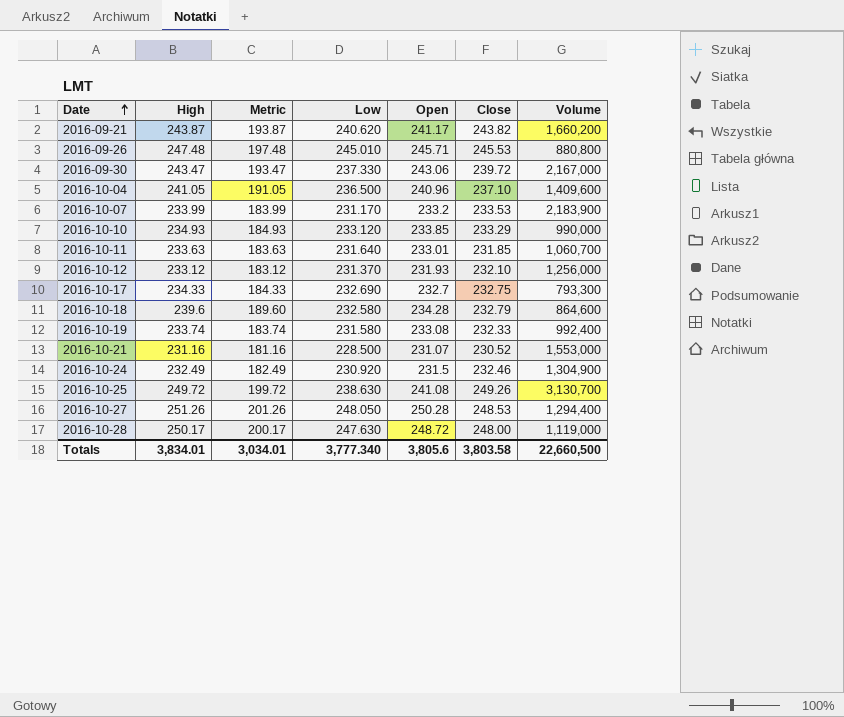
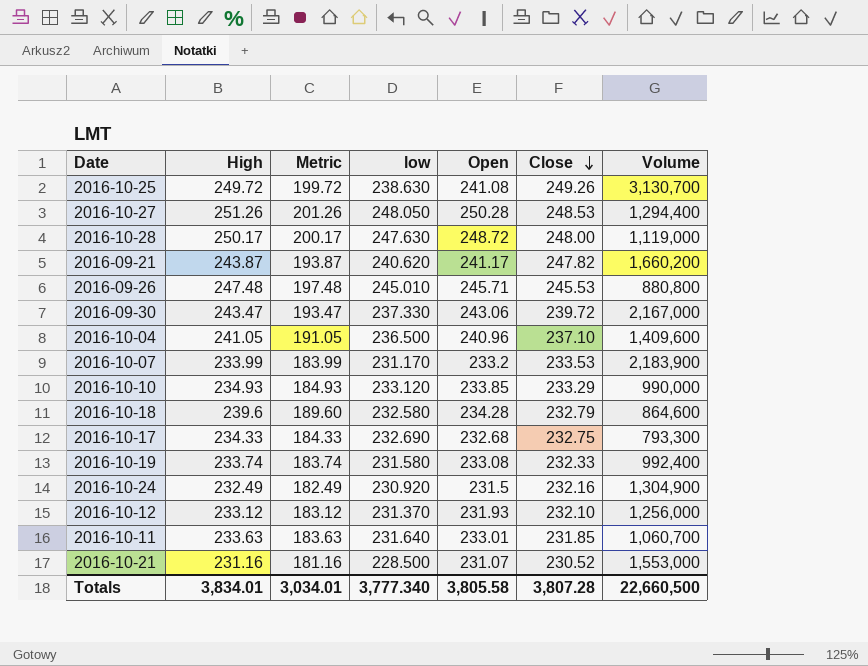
row order: Date ascending -> Close descending
column name: Low -> low
2016-09-21 | Close: 243.82 -> 247.82
2016-10-17 | Open: 232.7 -> 232.68
2016-10-24 | Close: 232.46 -> 232.16
Totals | Open: 3,805.6 -> 3,805.58
Totals | Close: 3,803.58 -> 3,807.28

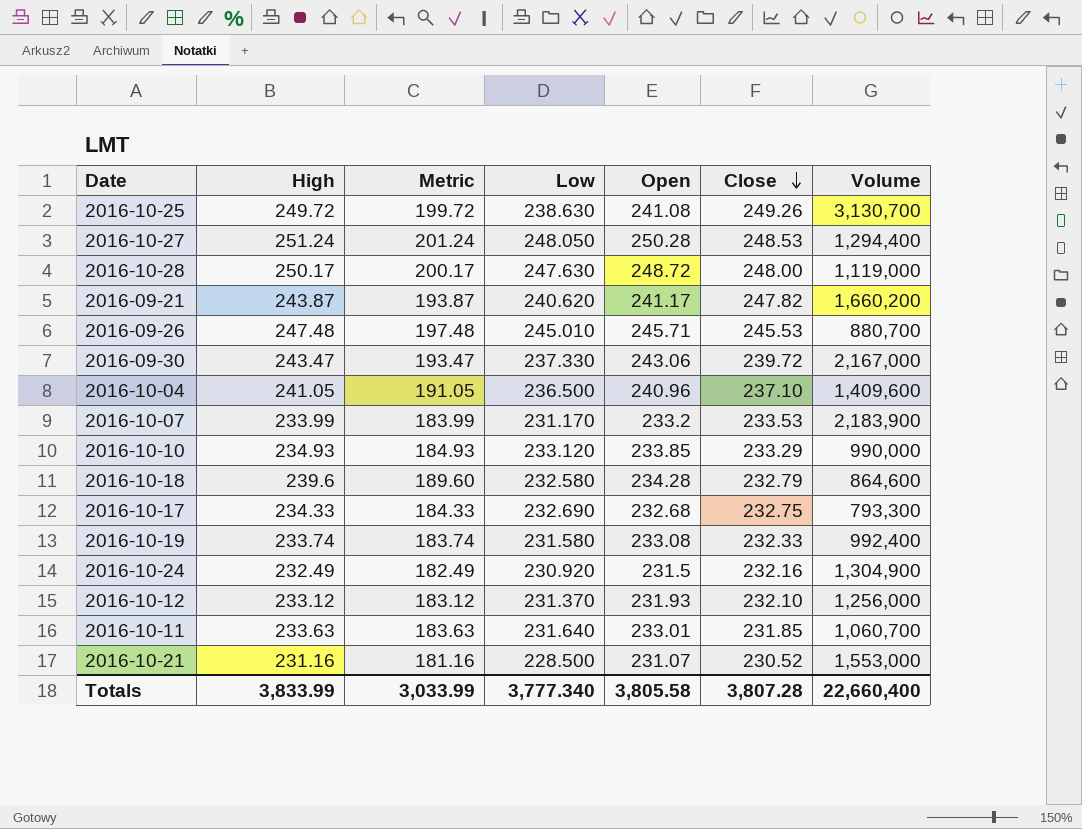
column name: low -> Low
2016-10-27 | High: 251.26 -> 251.24
2016-10-27 | Metric: 201.26 -> 201.24
2016-09-26 | Volume: 880,800 -> 880,700
Totals | High: 3,834.01 -> 3,833.99
Totals | Metric: 3,034.01 -> 3,033.99
Totals | Volume: 22,660,500 -> 22,660,400

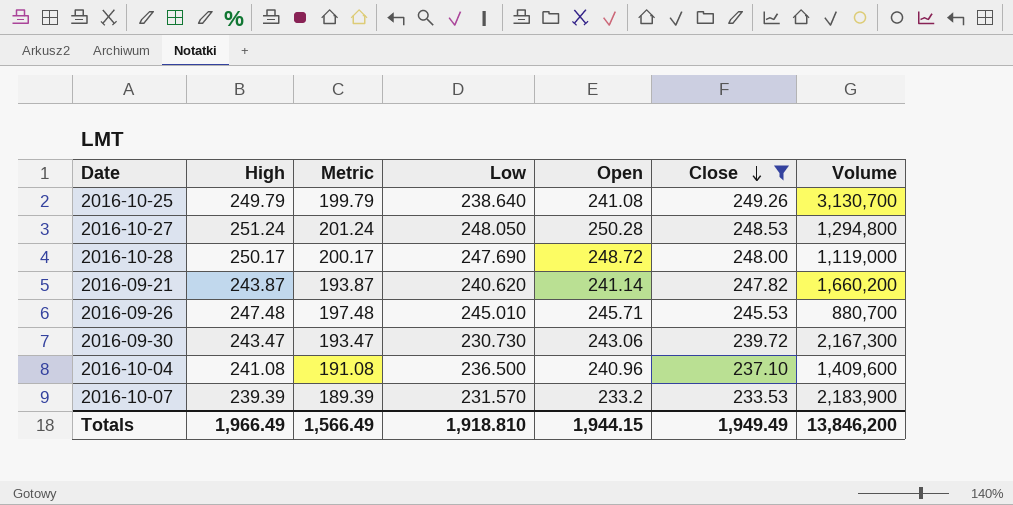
filter: none -> Close >= 233.53
2016-10-25 | High: 249.72 -> 249.79
2016-10-25 | Metric: 199.72 -> 199.79
2016-10-25 | Low: 238.630 -> 238.640
2016-10-27 | Volume: 1,294,400 -> 1,294,800
2016-10-28 | Low: 247.630 -> 247.690
2016-09-21 | Open: 241.17 -> 241.14
2016-09-30 | Low: 237.330 -> 230.730
2016-09-30 | Volume: 2,167,000 -> 2,167,300
2016-10-04 | High: 241.05 -> 241.08
2016-10-04 | Metric: 191.05 -> 191.08
2016-10-07 | High: 233.99 -> 239.39
2016-10-07 | Metric: 183.99 -> 189.39
2016-10-07 | Low: 231.170 -> 231.570
Totals | High: 3,833.99 -> 1,966.49
Totals | Metric: 3,033.99 -> 1,566.49
Totals | Low: 3,777.340 -> 1,918.810
Totals | Open: 3,805.58 -> 1,944.15
Totals | Close: 3,807.28 -> 1,949.49
Totals | Volume: 22,660,400 -> 13,846,200

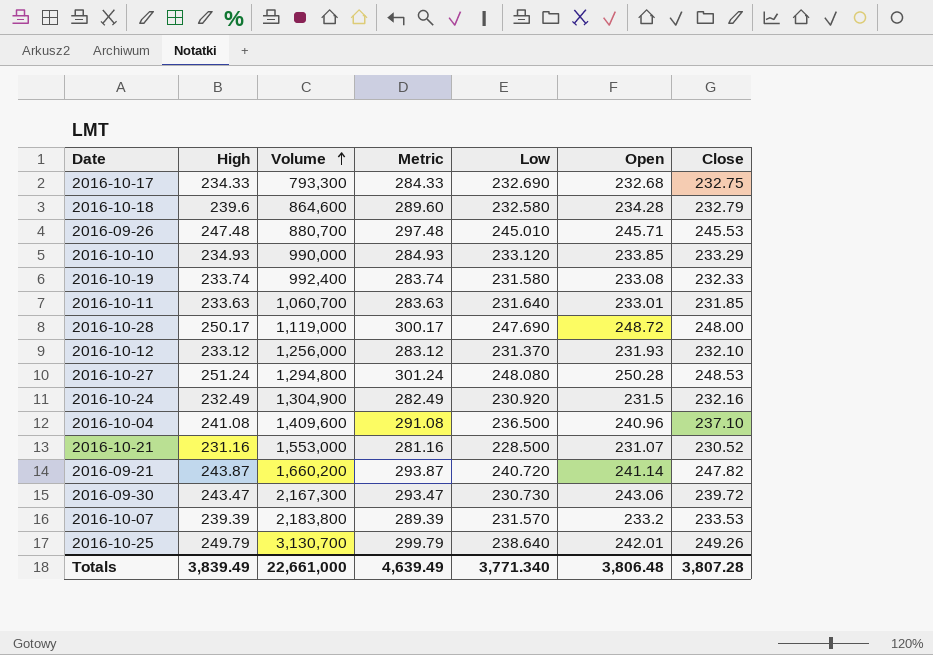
filter: Close >= 233.53 -> none
row order: Close descending -> Volume ascending
column Volume | position: 7 -> 3
column Metric | formula: [High] - 50 -> [High] + 50
2016-10-27 | Low: 248.050 -> 248.080
2016-09-21 | Low: 240.620 -> 240.720
2016-10-07 | Volume: 2,183,900 -> 2,183,800
2016-10-25 | Open: 241.08 -> 242.01
Totals | High: 1,966.49 -> 3,839.49
Totals | Volume: 13,846,200 -> 22,661,000
Totals | Metric: 1,566.49 -> 4,639.49
Totals | Low: 1,918.810 -> 3,771.340
Totals | Open: 1,944.15 -> 3,806.48
Totals | Close: 1,949.49 -> 3,807.28

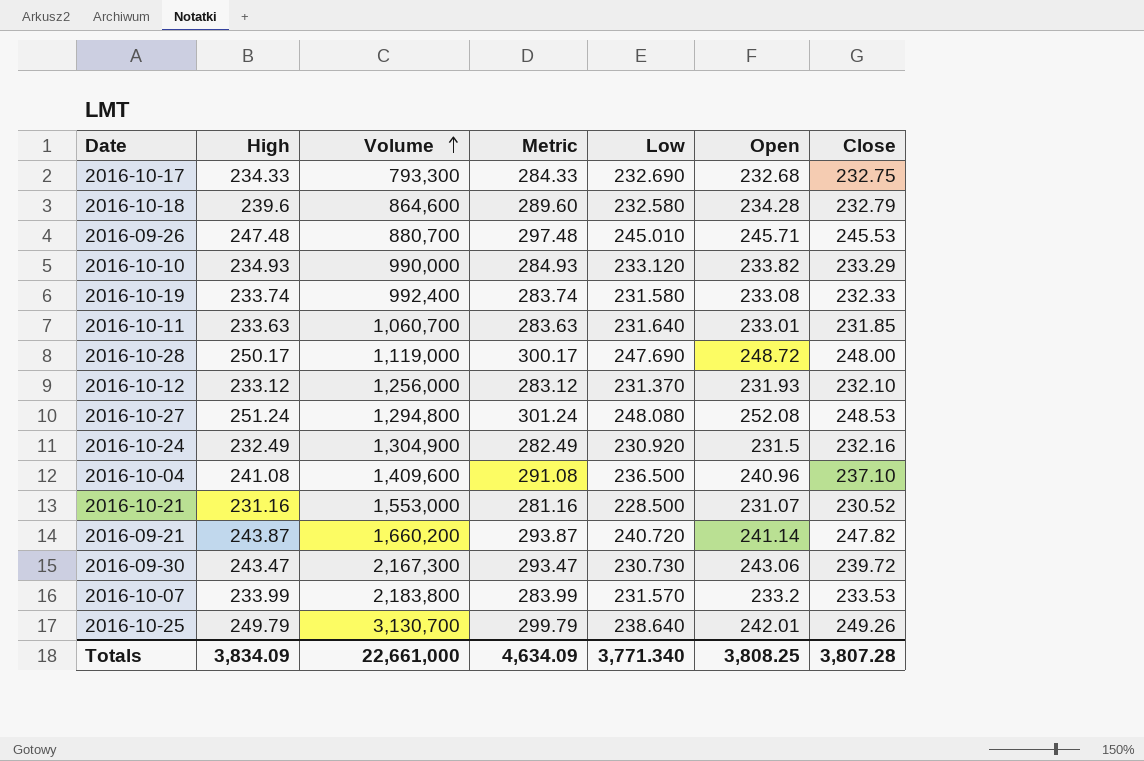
2016-10-10 | Open: 233.85 -> 233.82
2016-10-27 | Open: 250.28 -> 252.08
2016-10-07 | High: 239.39 -> 233.99
2016-10-07 | Metric: 289.39 -> 283.99
Totals | High: 3,839.49 -> 3,834.09
Totals | Metric: 4,639.49 -> 4,634.09
Totals | Open: 3,806.48 -> 3,808.25

